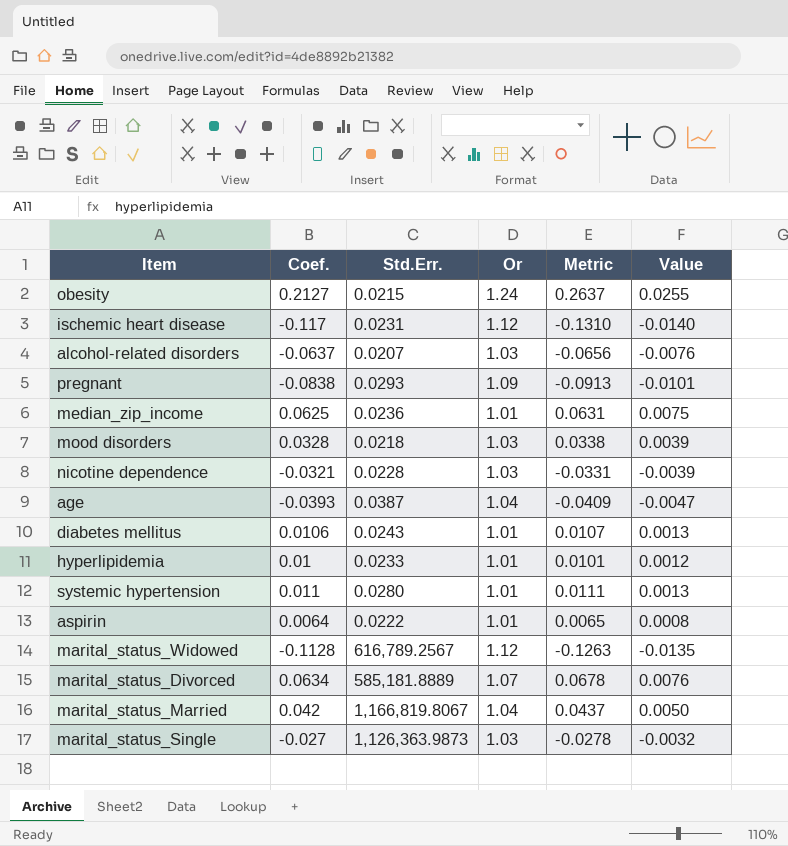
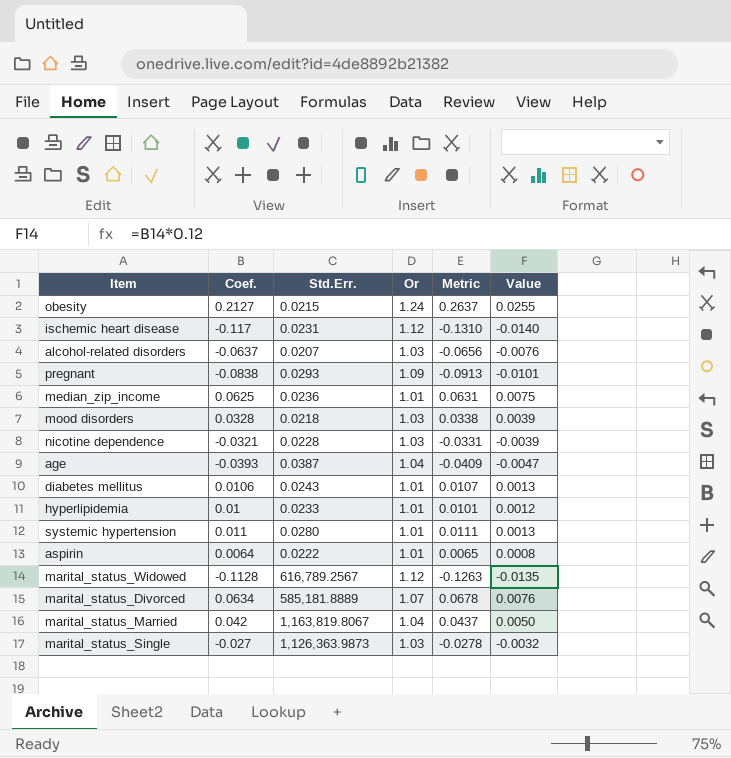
marital_status_Married | Std.Err.: 1,166,819.8067 -> 1,163,819.8067

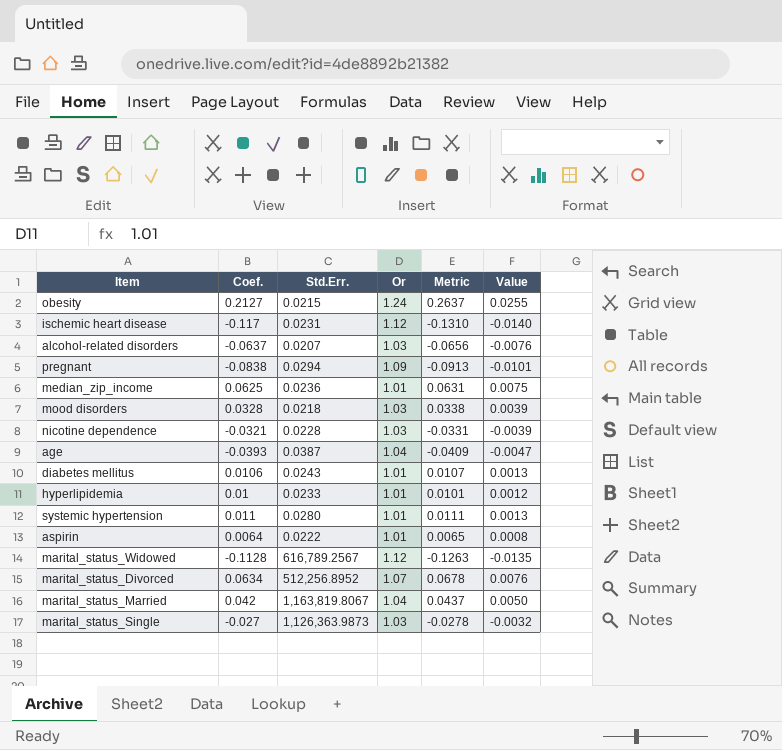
pregnant | Std.Err.: 0.0293 -> 0.0294
marital_status_Divorced | Std.Err.: 585,181.8889 -> 512,256.8952

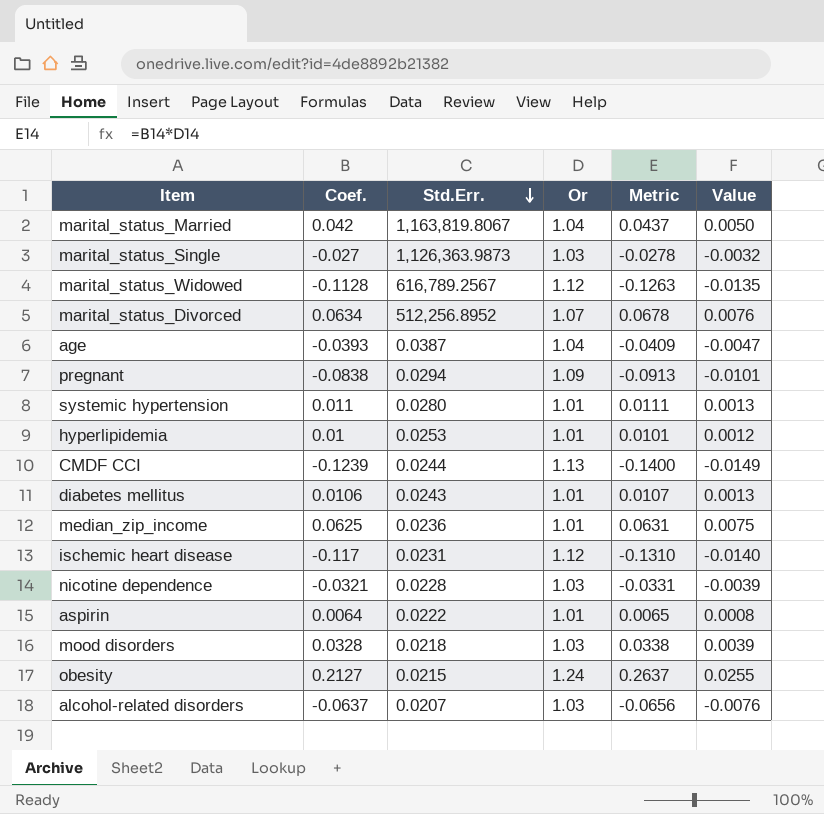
row order: none -> Std.Err. descending
hyperlipidemia | Std.Err.: 0.0233 -> 0.0253
row CMDF CCI: none -> -0.1239 | 0.0244 | 1.13 | -0.1400 | -0.0149

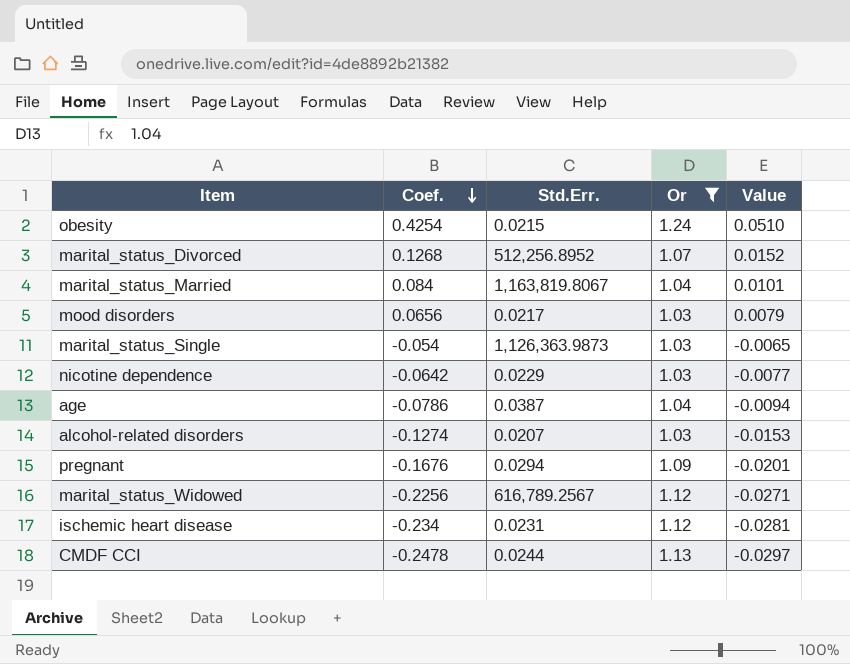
filter: none -> Or != 1.01
row order: Std.Err. descending -> Coef. descending
column Metric | formula: [Coef.] * [Or] -> none
obesity | Coef.: 0.2127 -> 0.4254
obesity | Value: 0.0255 -> 0.0510
marital_status_Divorced | Coef.: 0.0634 -> 0.1268
marital_status_Divorced | Value: 0.0076 -> 0.0152
marital_status_Married | Coef.: 0.042 -> 0.084
marital_status_Married | Value: 0.0050 -> 0.0101
mood disorders | Coef.: 0.0328 -> 0.0656
mood disorders | Std.Err.: 0.0218 -> 0.0217
mood disorders | Value: 0.0039 -> 0.0079
marital_status_Single | Coef.: -0.027 -> -0.054
marital_status_Single | Value: -0.0032 -> -0.0065
nicotine dependence | Coef.: -0.0321 -> -0.0642
nicotine dependence | Std.Err.: 0.0228 -> 0.0229
nicotine dependence | Value: -0.0039 -> -0.0077
age | Coef.: -0.0393 -> -0.0786
age | Value: -0.0047 -> -0.0094
alcohol-related disorders | Coef.: -0.0637 -> -0.1274
alcohol-related disorders | Value: -0.0076 -> -0.0153
pregnant | Coef.: -0.0838 -> -0.1676
pregnant | Value: -0.0101 -> -0.0201
marital_status_Widowed | Coef.: -0.1128 -> -0.2256
marital_status_Widowed | Value: -0.0135 -> -0.0271
ischemic heart disease | Coef.: -0.117 -> -0.234
ischemic heart disease | Value: -0.0140 -> -0.0281
CMDF CCI | Coef.: -0.1239 -> -0.2478
CMDF CCI | Value: -0.0149 -> -0.0297

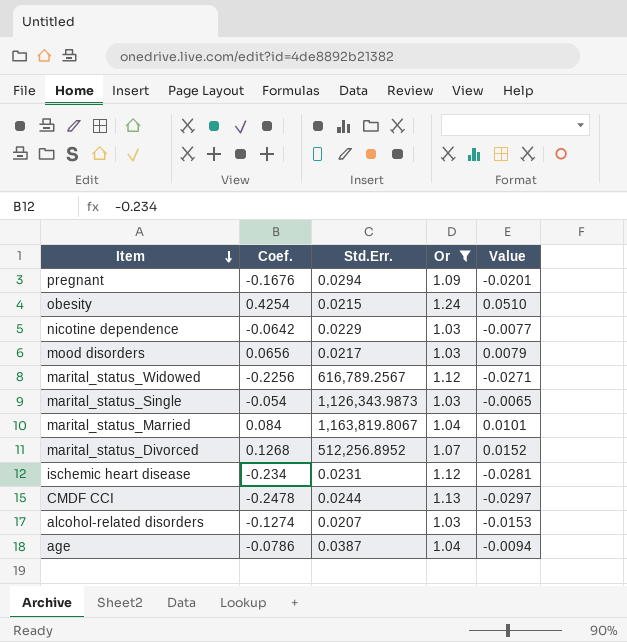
row order: Coef. descending -> Item descending
marital_status_Single | Std.Err.: 1,126,363.9873 -> 1,126,343.9873

